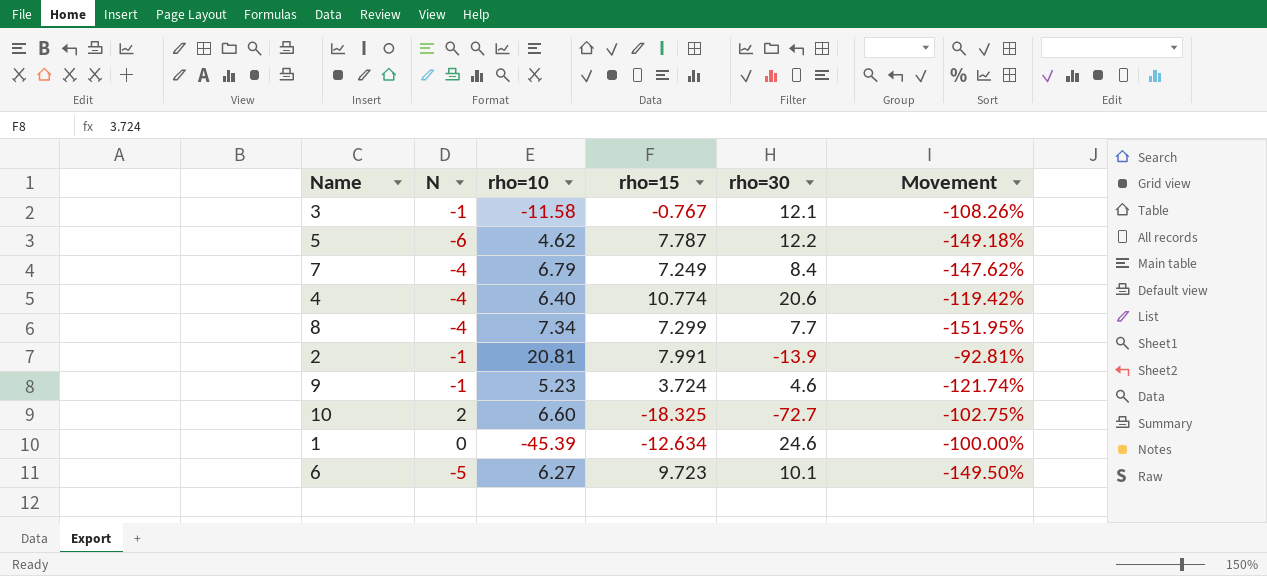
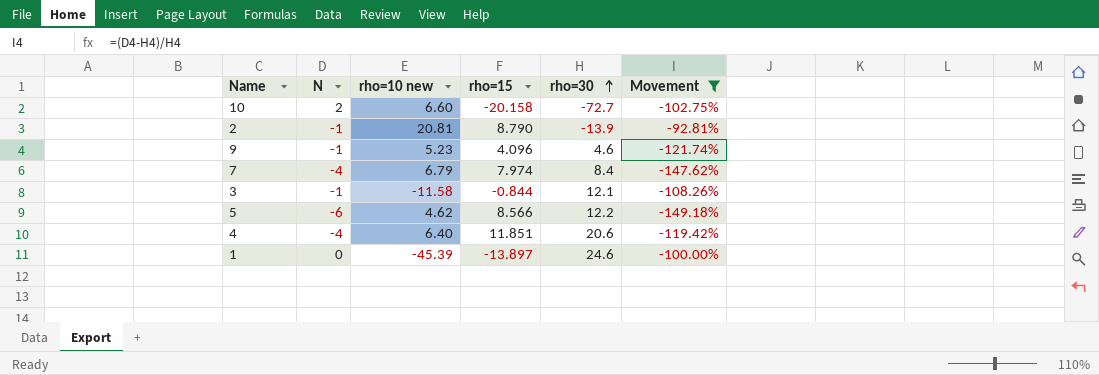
filter: none -> Movement >= -149.18%
row order: none -> rho=30 ascending
column name: rho=10 -> rho=10 new
10 | rho=15: -18.325 -> -20.158
2 | rho=15: 7.991 -> 8.790
9 | rho=15: 3.724 -> 4.096
7 | rho=15: 7.249 -> 7.974
3 | rho=15: -0.767 -> -0.844
5 | rho=15: 7.787 -> 8.566
4 | rho=15: 10.774 -> 11.851
1 | rho=15: -12.634 -> -13.897

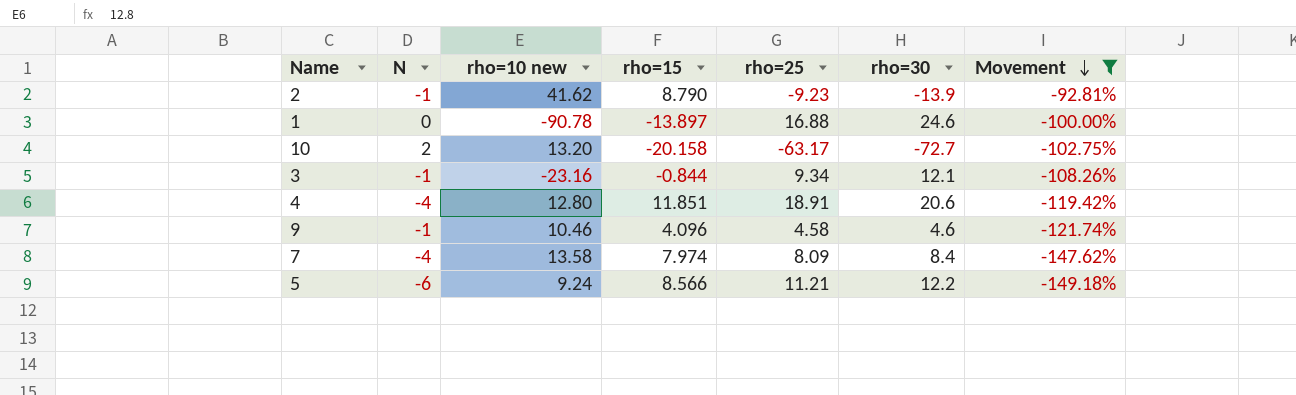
row order: rho=30 ascending -> Movement descending
column rho=25 | position: none -> 5
2 | rho=10 new: 20.81 -> 41.62
1 | rho=10 new: -45.39 -> -90.78
10 | rho=10 new: 6.60 -> 13.20
3 | rho=10 new: -11.58 -> -23.16
4 | rho=10 new: 6.40 -> 12.80
9 | rho=10 new: 5.23 -> 10.46
7 | rho=10 new: 6.79 -> 13.58
5 | rho=10 new: 4.62 -> 9.24

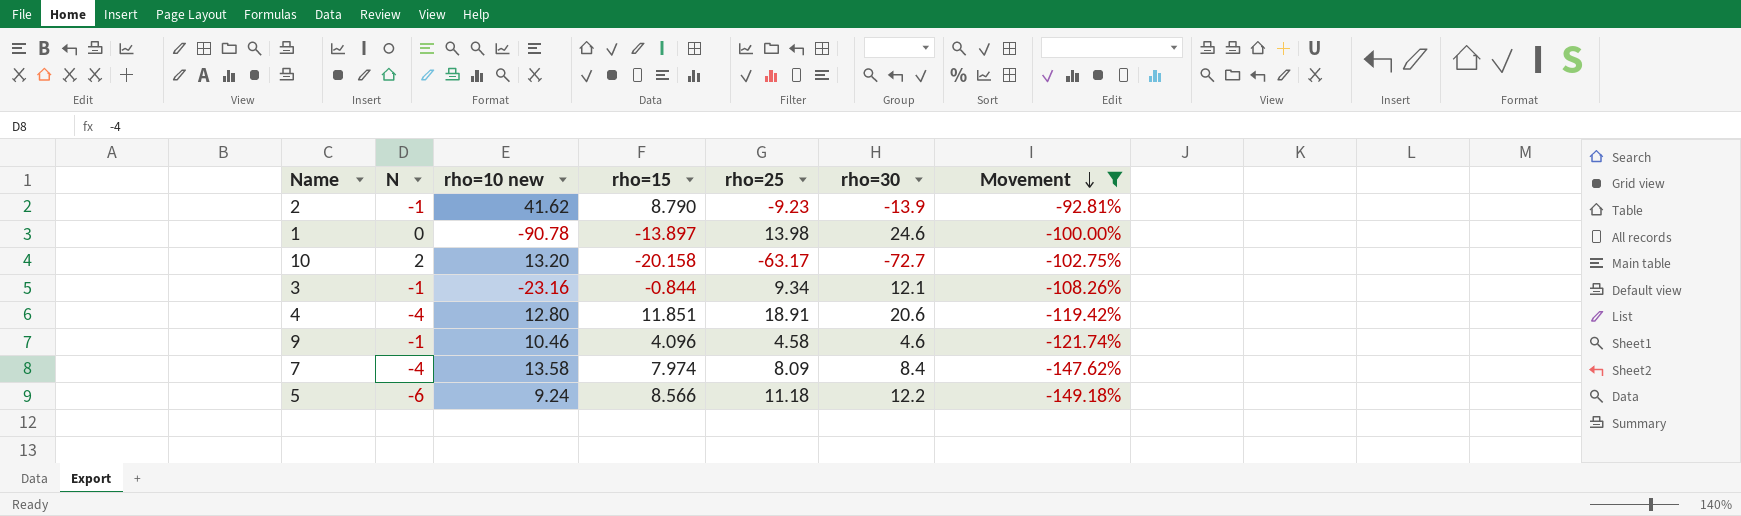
1 | rho=25: 16.88 -> 13.98
5 | rho=25: 11.21 -> 11.18

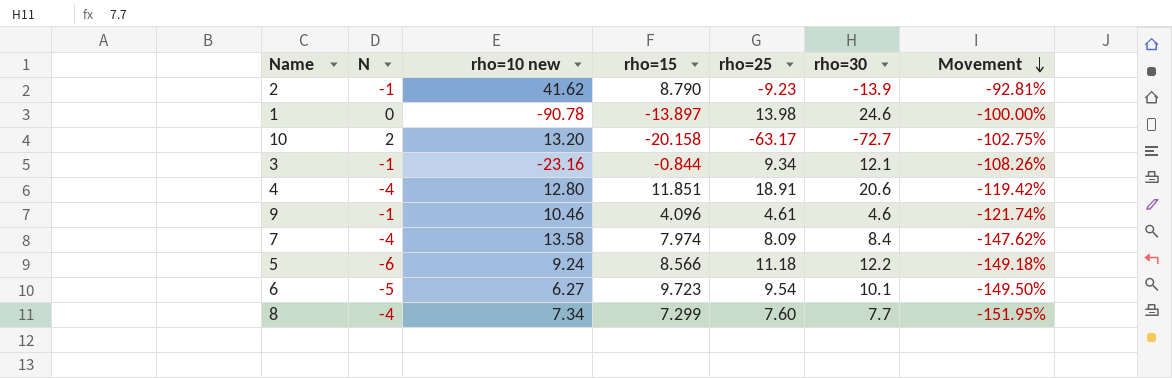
filter: Movement >= -149.18% -> none
9 | rho=25: 4.58 -> 4.61

